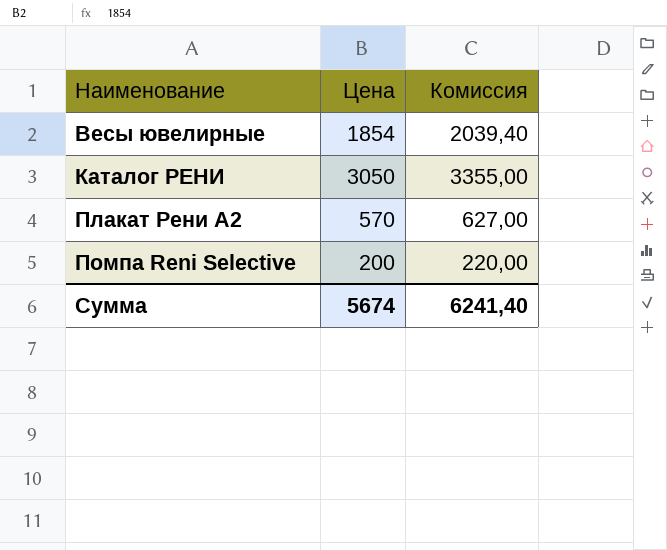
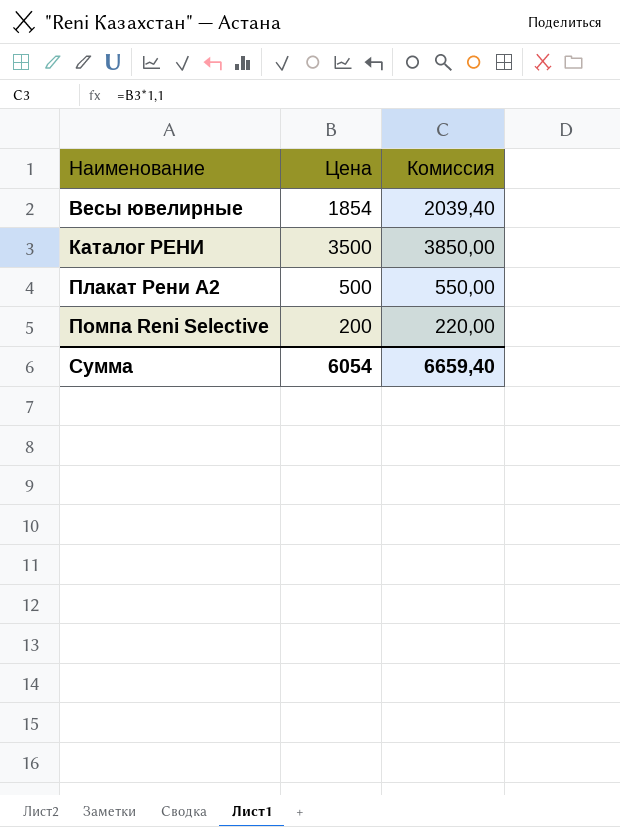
Каталог РЕНИ | Цена: 3050 -> 3500
Каталог РЕНИ | Комиссия: 3355,00 -> 3850,00
Плакат Рени А2 | Цена: 570 -> 500
Плакат Рени А2 | Комиссия: 627,00 -> 550,00
Сумма | Цена: 5674 -> 6054
Сумма | Комиссия: 6241,40 -> 6659,40

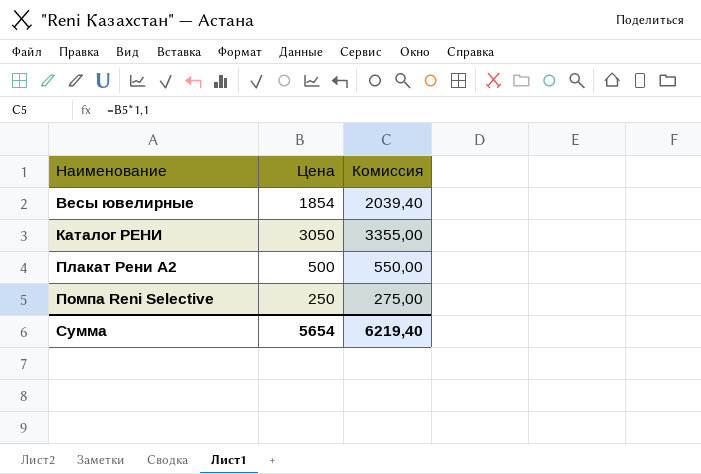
Каталог РЕНИ | Цена: 3500 -> 3050
Каталог РЕНИ | Комиссия: 3850,00 -> 3355,00
Помпа Reni Selective | Цена: 200 -> 250
Помпа Reni Selective | Комиссия: 220,00 -> 275,00
Сумма | Цена: 6054 -> 5654
Сумма | Комиссия: 6659,40 -> 6219,40

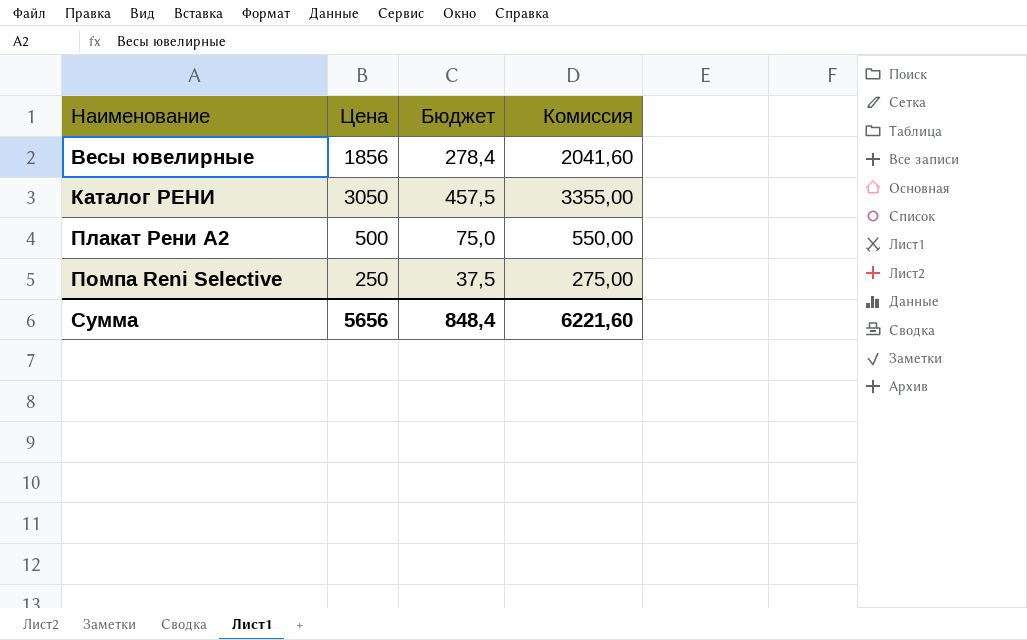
column Бюджет | formula: none -> [Цена] * 0,15
Весы ювелирные | Цена: 1854 -> 1856
Весы ювелирные | Комиссия: 2039,40 -> 2041,60
Сумма | Цена: 5654 -> 5656
Сумма | Комиссия: 6219,40 -> 6221,60

